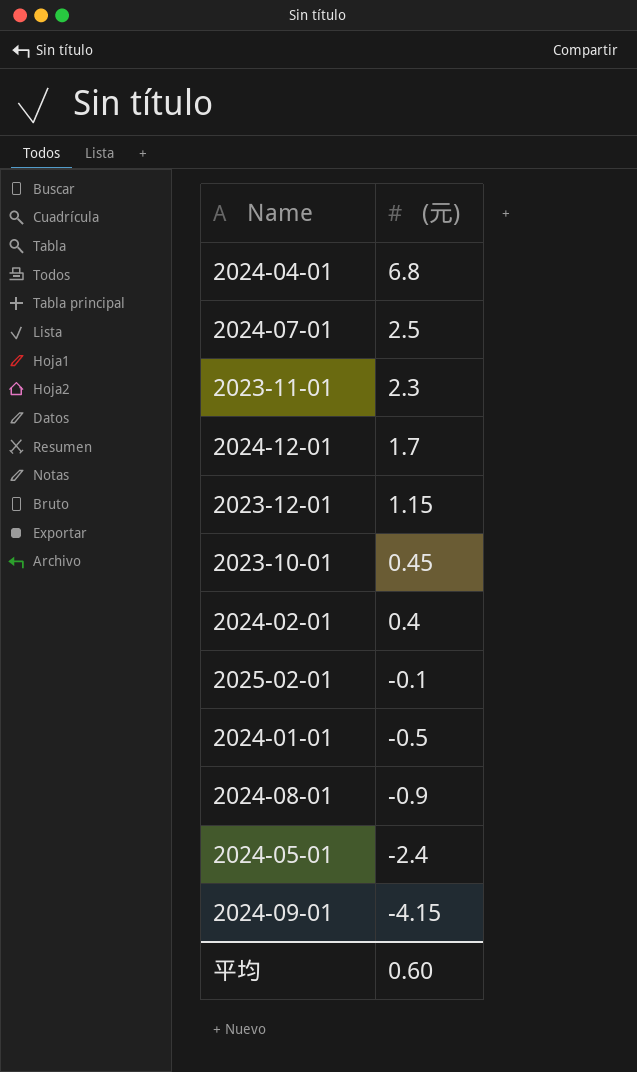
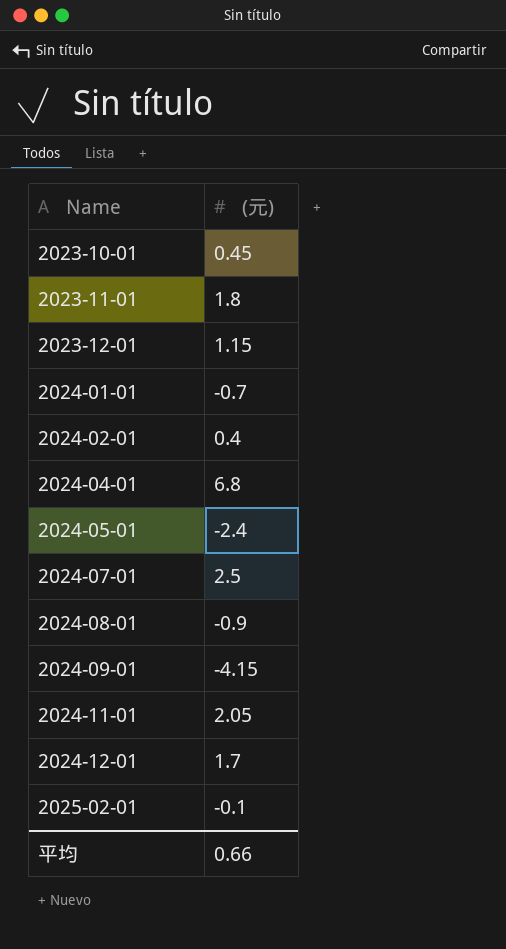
row order: (元) descending -> Name ascending
2023-11-01 | (元): 2.3 -> 1.8
2024-01-01 | (元): -0.5 -> -0.7
row 2024-11-01: none -> 2.05
平均 | (元): 0.60 -> 0.66

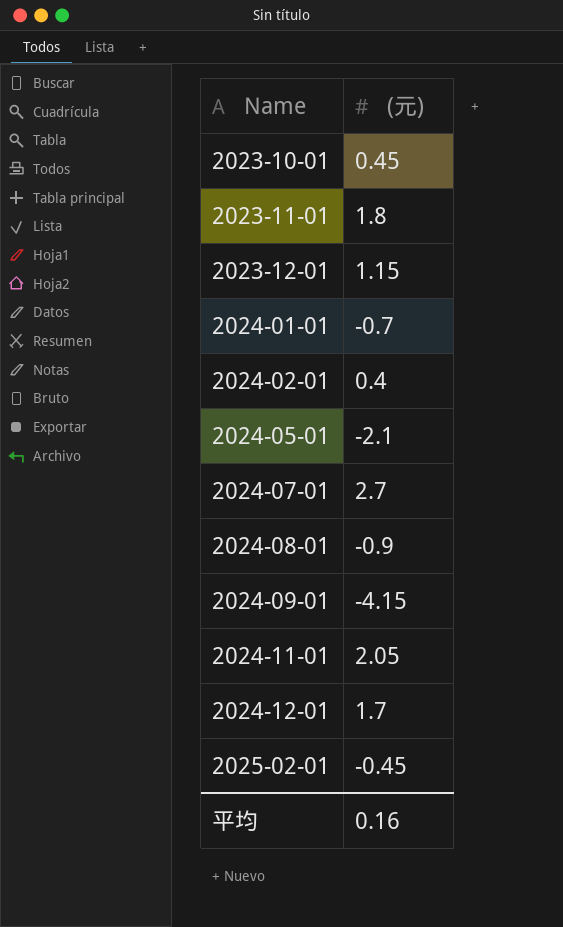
row 2024-04-01: 6.8 -> none
2024-05-01 | (元): -2.4 -> -2.1
2024-07-01 | (元): 2.5 -> 2.7
2025-02-01 | (元): -0.1 -> -0.45
平均 | (元): 0.66 -> 0.16

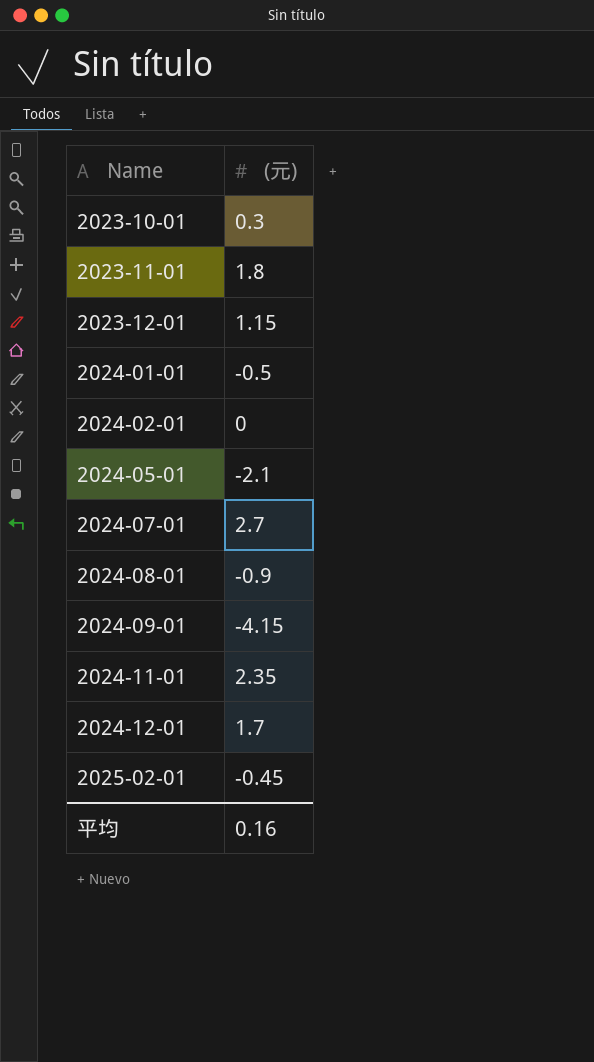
2023-10-01 | (元): 0.45 -> 0.3
2024-01-01 | (元): -0.7 -> -0.5
2024-02-01 | (元): 0.4 -> 0
2024-11-01 | (元): 2.05 -> 2.35

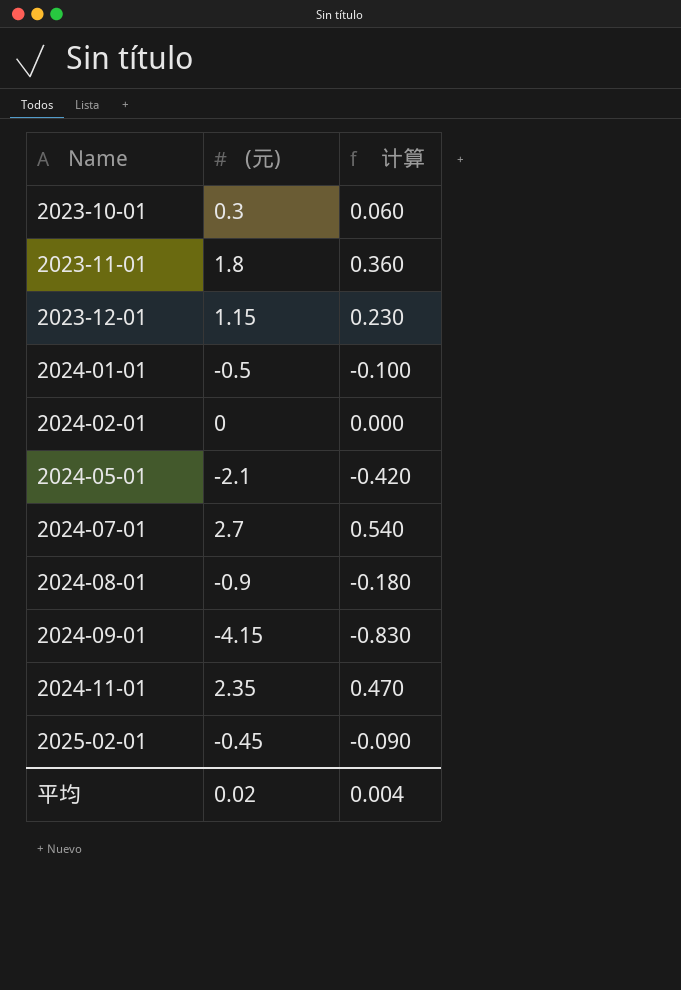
column 计算 | formula: none -> [(元)] * 0.2
row 2024-12-01: 1.7 -> none
平均 | (元): 0.16 -> 0.02

